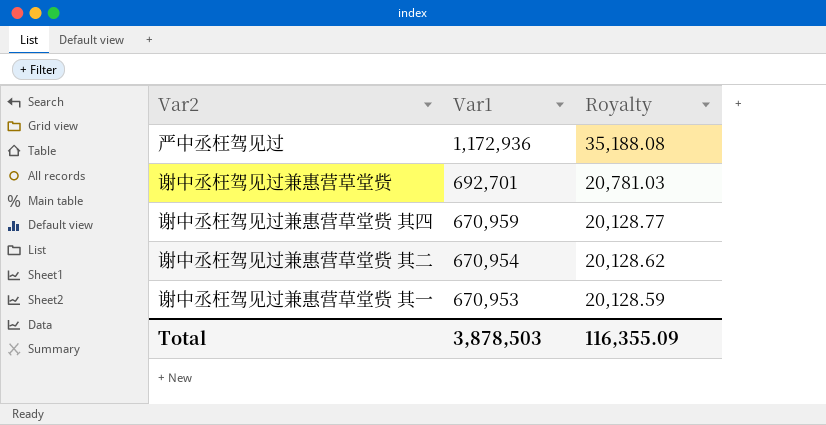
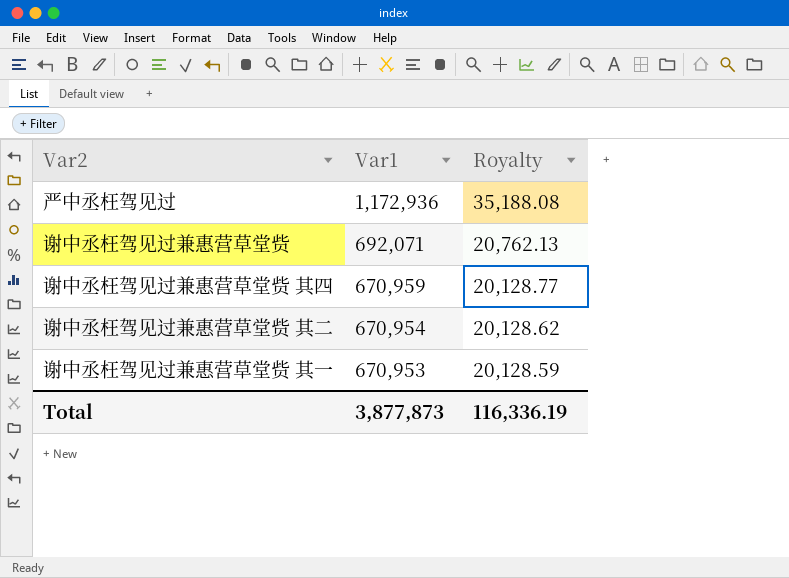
谢中丞枉驾见过兼惠营草堂赀 | Var1: 692,701 -> 692,071
谢中丞枉驾见过兼惠营草堂赀 | Royalty: 20,781.03 -> 20,762.13
Total | Var1: 3,878,503 -> 3,877,873
Total | Royalty: 116,355.09 -> 116,336.19

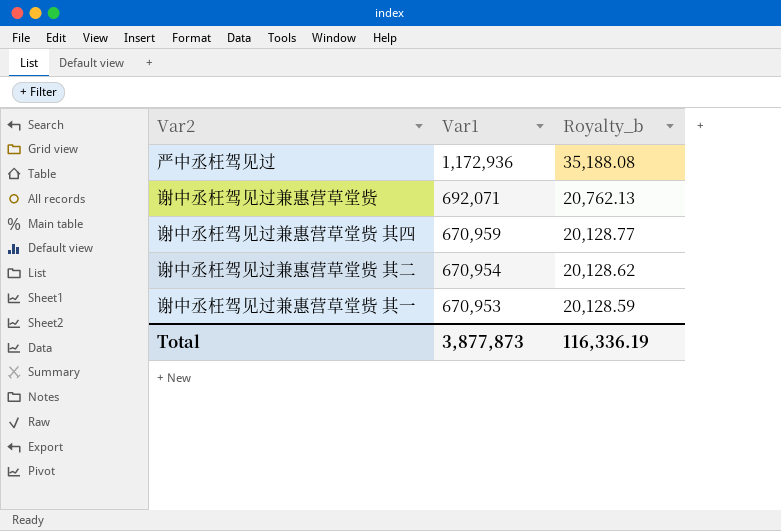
column name: Royalty -> Royalty_b

